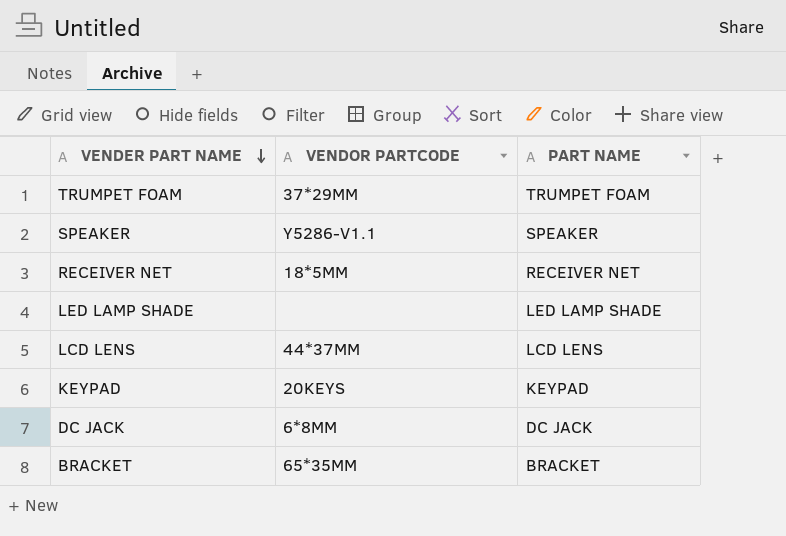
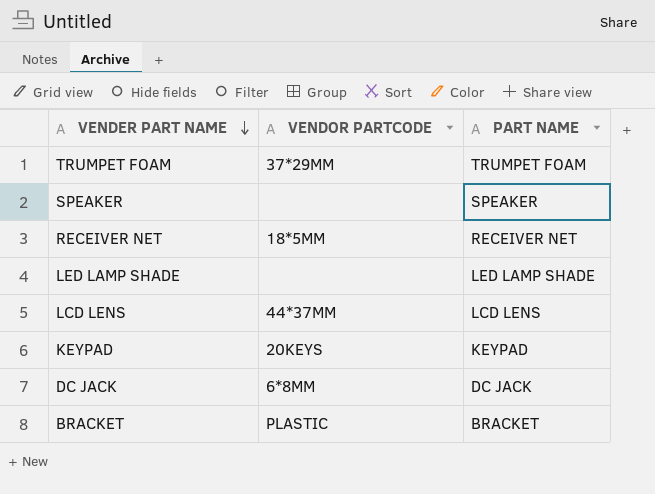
SPEAKER | VENDOR PARTCODE: Y5286-V1.1 -> none
BRACKET | VENDOR PARTCODE: 65*35MM -> PLASTIC

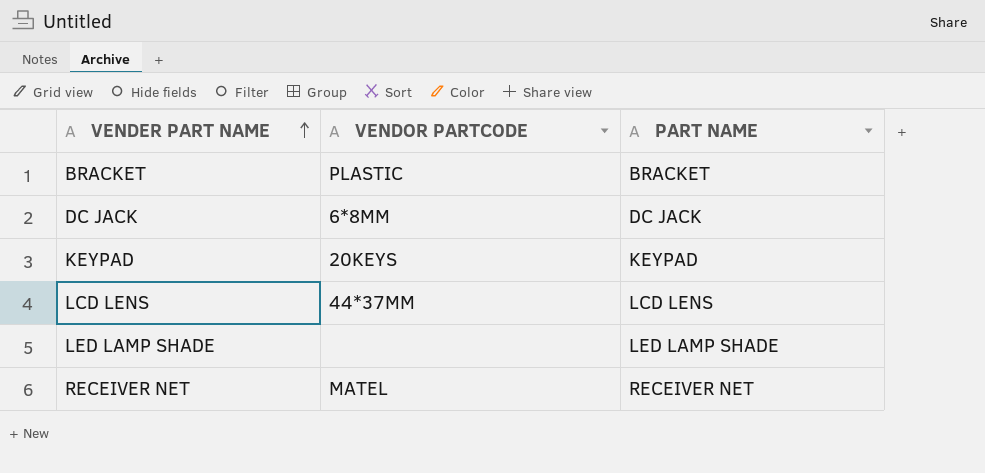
row order: VENDER PART NAME descending -> VENDER PART NAME ascending
row TRUMPET FOAM: 37*29MM | TRUMPET FOAM -> none
row SPEAKER: none | SPEAKER -> none
RECEIVER NET | VENDOR PARTCODE: 18*5MM -> MATEL

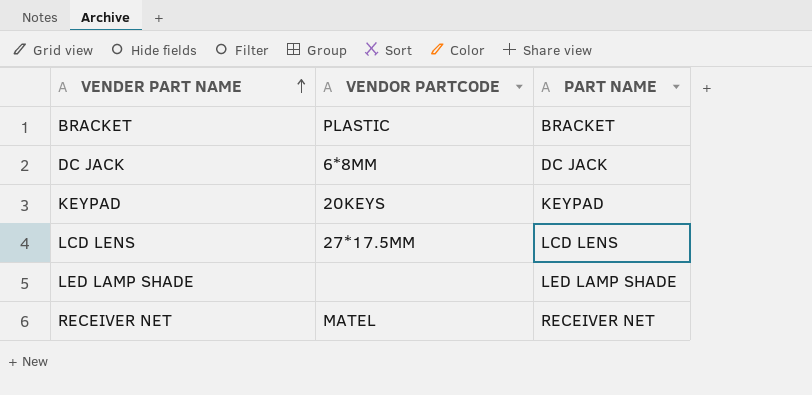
LCD LENS | VENDOR PARTCODE: 44*37MM -> 27*17.5MM

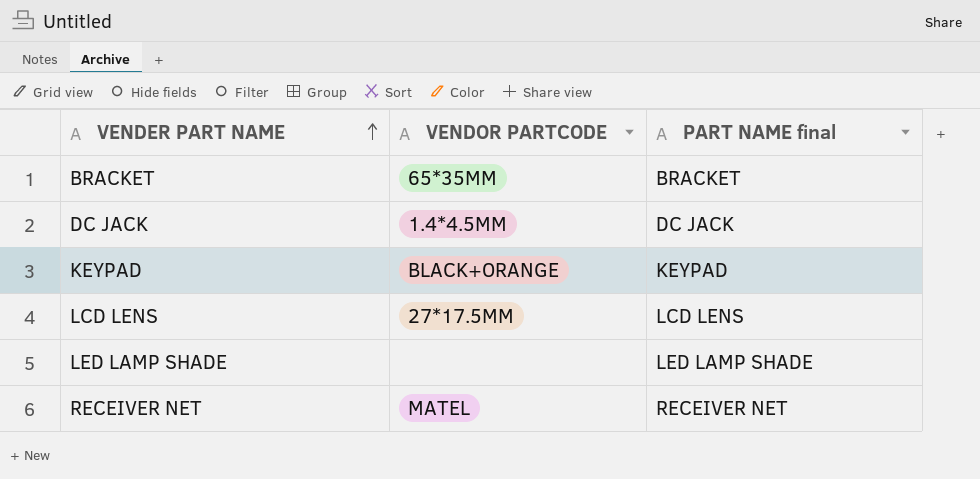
column name: PART NAME -> PART NAME final
BRACKET | VENDOR PARTCODE: PLASTIC -> 65*35MM
DC JACK | VENDOR PARTCODE: 6*8MM -> 1.4*4.5MM
KEYPAD | VENDOR PARTCODE: 20KEYS -> BLACK+ORANGE

